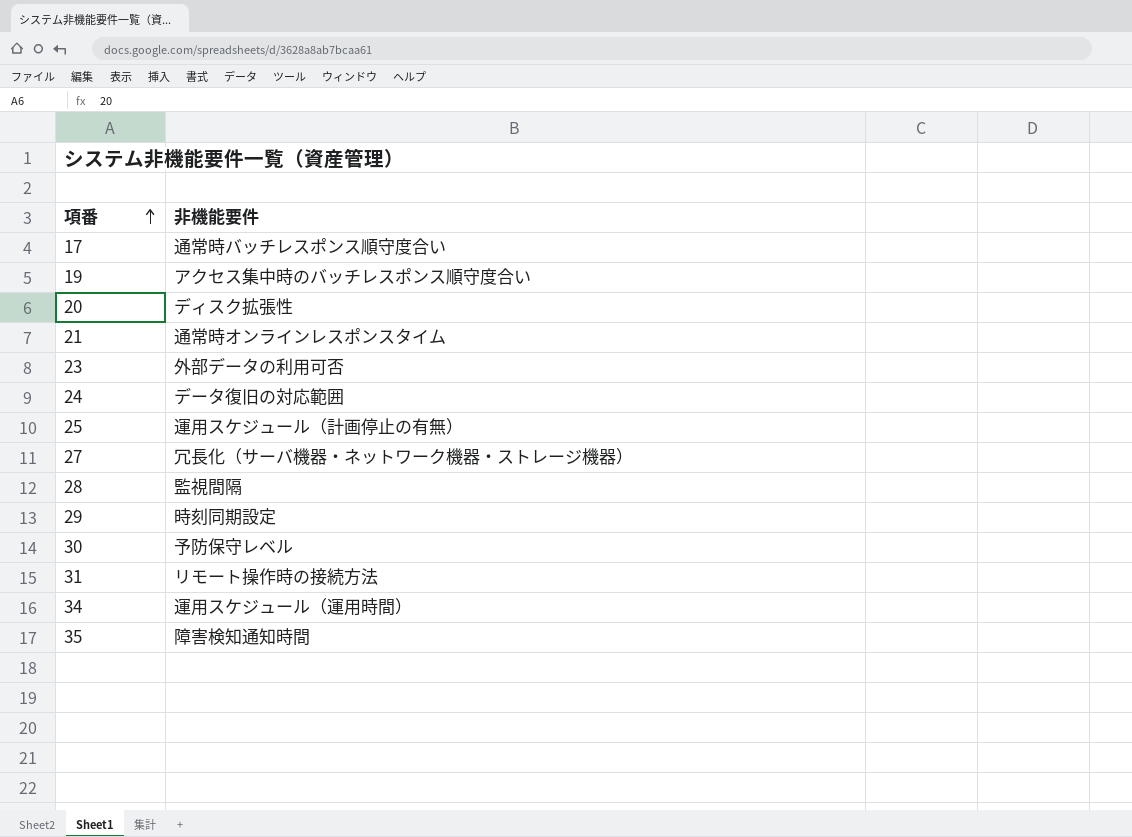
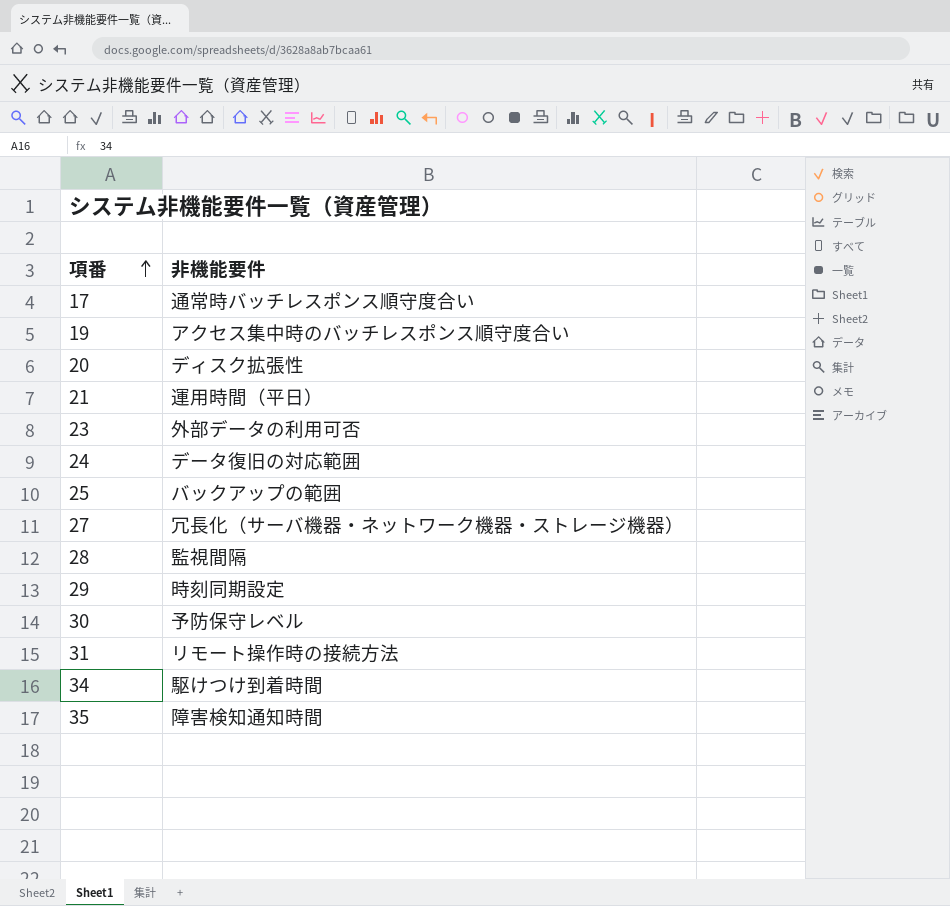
21 | 非機能要件: 通常時オンラインレスポンスタイム -> 運用時間（平日）
25 | 非機能要件: 運用スケジュール（計画停止の有無） -> バックアップの範囲
34 | 非機能要件: 運用スケジュール（運用時間） -> 駆けつけ到着時間

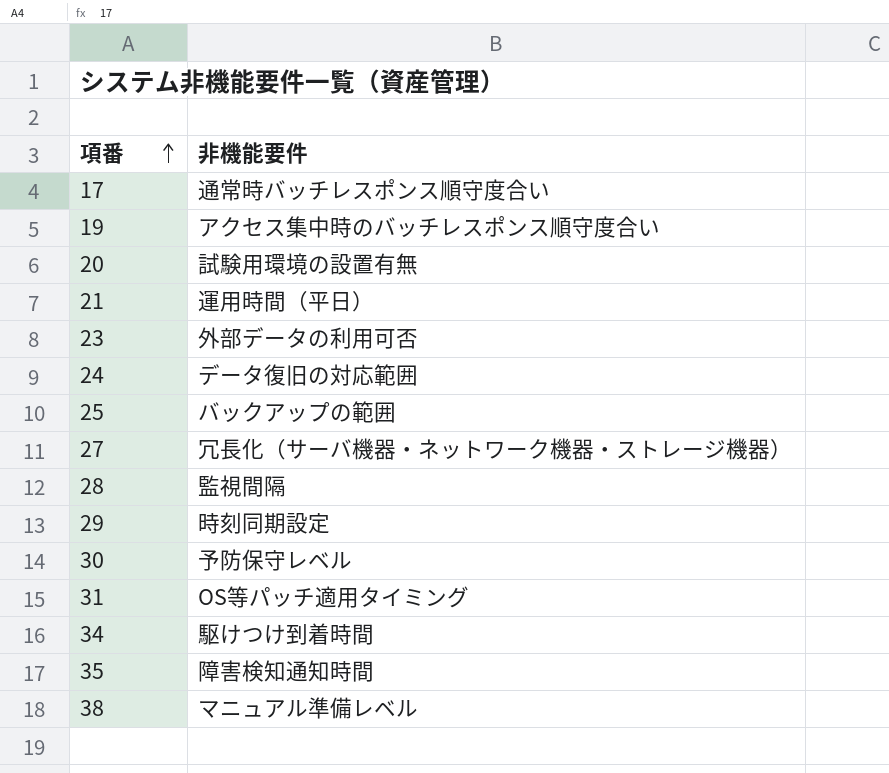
20 | 非機能要件: ディスク拡張性 -> 試験用環境の設置有無
31 | 非機能要件: リモート操作時の接続方法 -> OS等パッチ適用タイミング
row 38: none -> マニュアル準備レベル

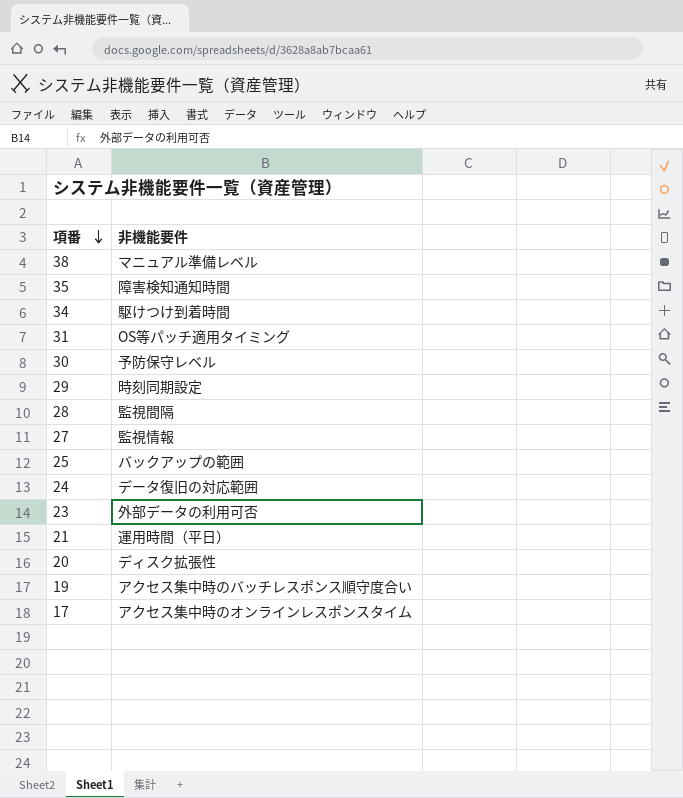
row order: 項番 ascending -> 項番 descending
27 | 非機能要件: 冗長化（サーバ機器・ネットワーク機器・ストレージ機器） -> 監視情報
20 | 非機能要件: 試験用環境の設置有無 -> ディスク拡張性
17 | 非機能要件: 通常時バッチレスポンス順守度合い -> アクセス集中時のオンラインレスポンスタイム

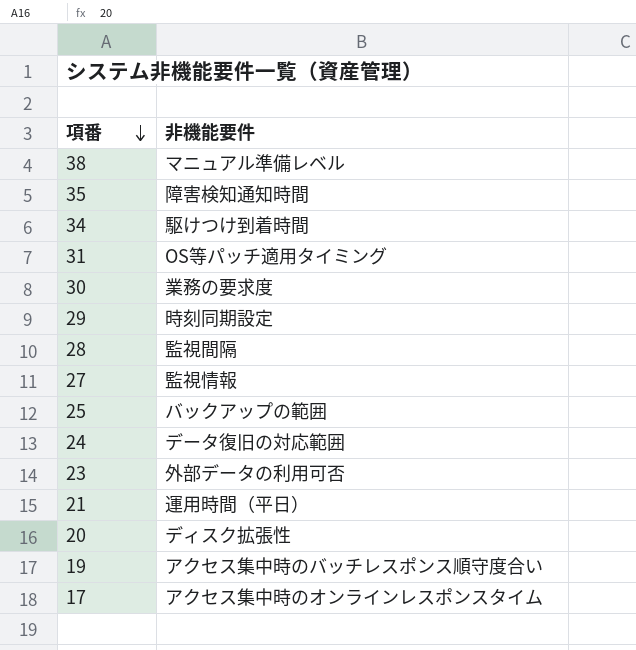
30 | 非機能要件: 予防保守レベル -> 業務の要求度

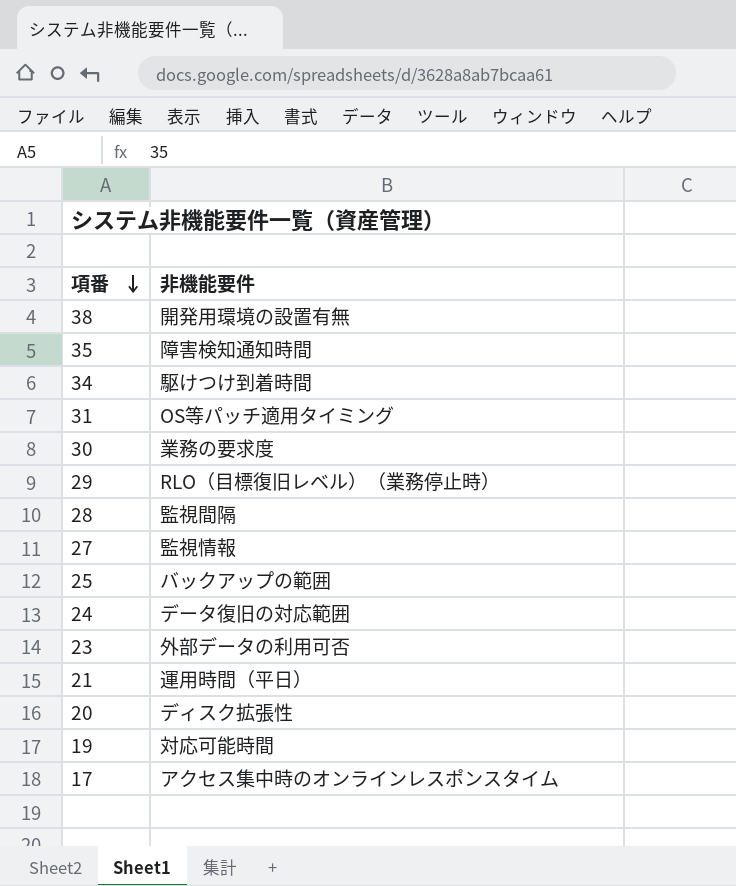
38 | 非機能要件: マニュアル準備レベル -> 開発用環境の設置有無
29 | 非機能要件: 時刻同期設定 -> RLO（目標復旧レベル）（業務停止時）
19 | 非機能要件: アクセス集中時のバッチレスポンス順守度合い -> 対応可能時間

